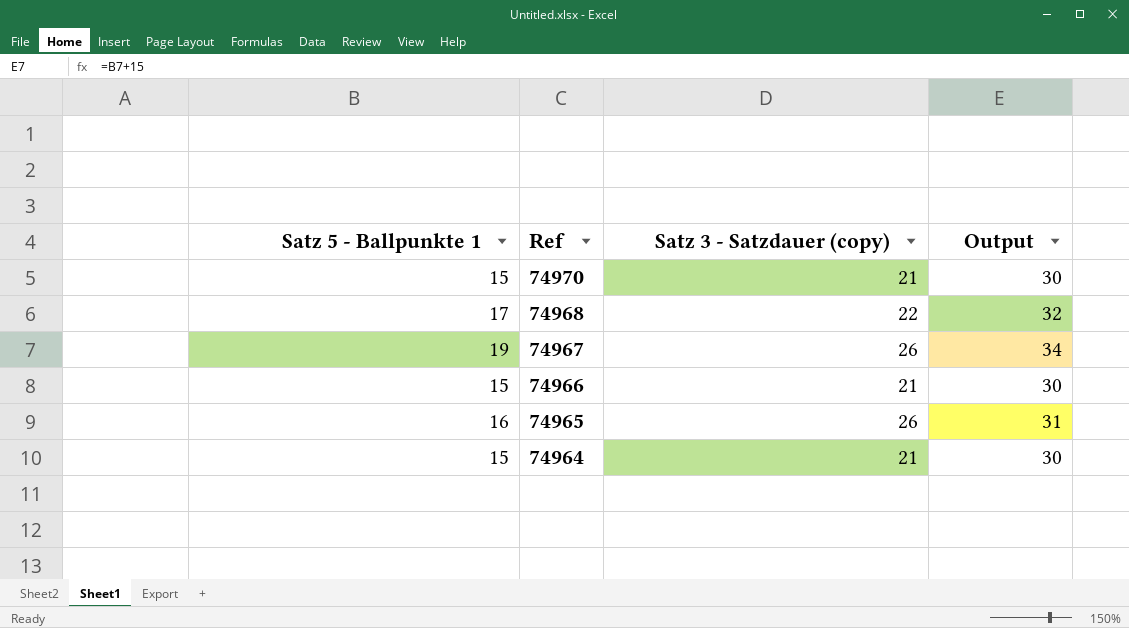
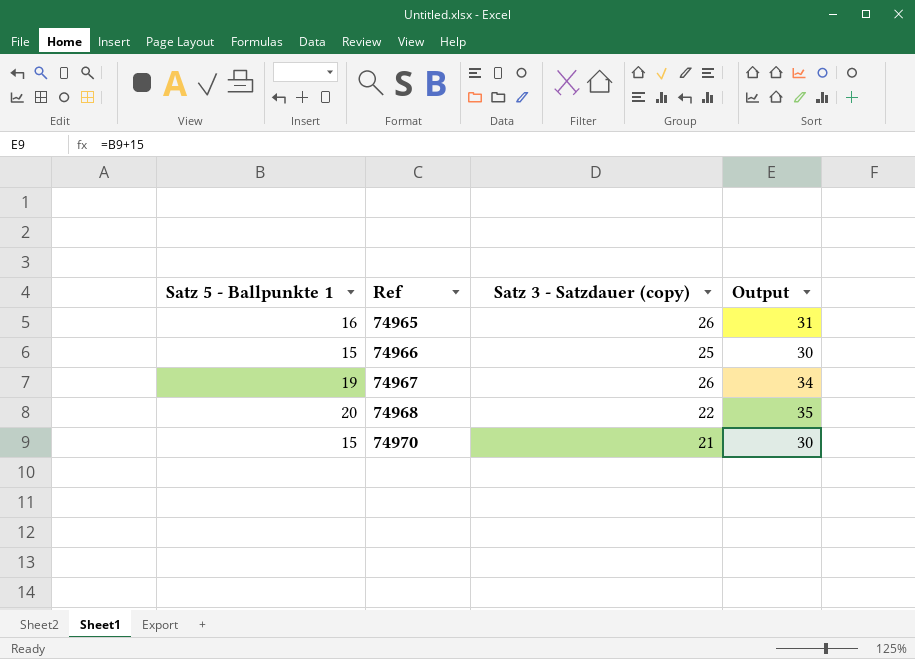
row order: Ref descending -> Ref ascending
row 74964: 15 | 21 | 30 -> none
74966 | Satz 3 - Satzdauer (copy): 21 -> 25
74968 | Satz 5 - Ballpunkte 1: 17 -> 20
74968 | Output: 32 -> 35

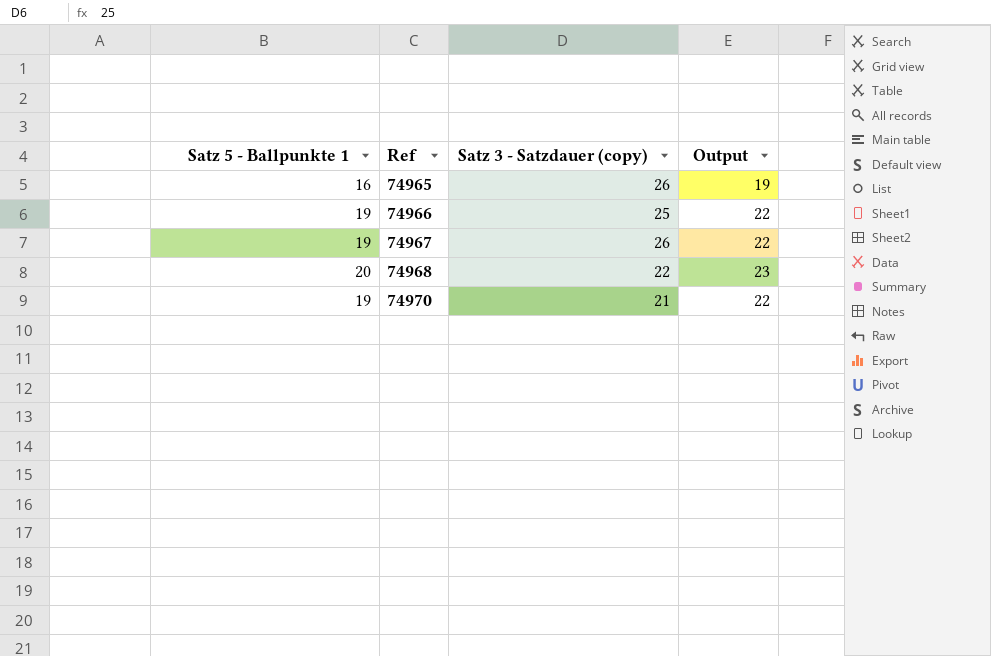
column Output | formula: [Satz 5 - Ballpunkte 1] + 15 -> [Satz 5 - Ballpunkte 1] + 3
74966 | Satz 5 - Ballpunkte 1: 15 -> 19
74970 | Satz 5 - Ballpunkte 1: 15 -> 19

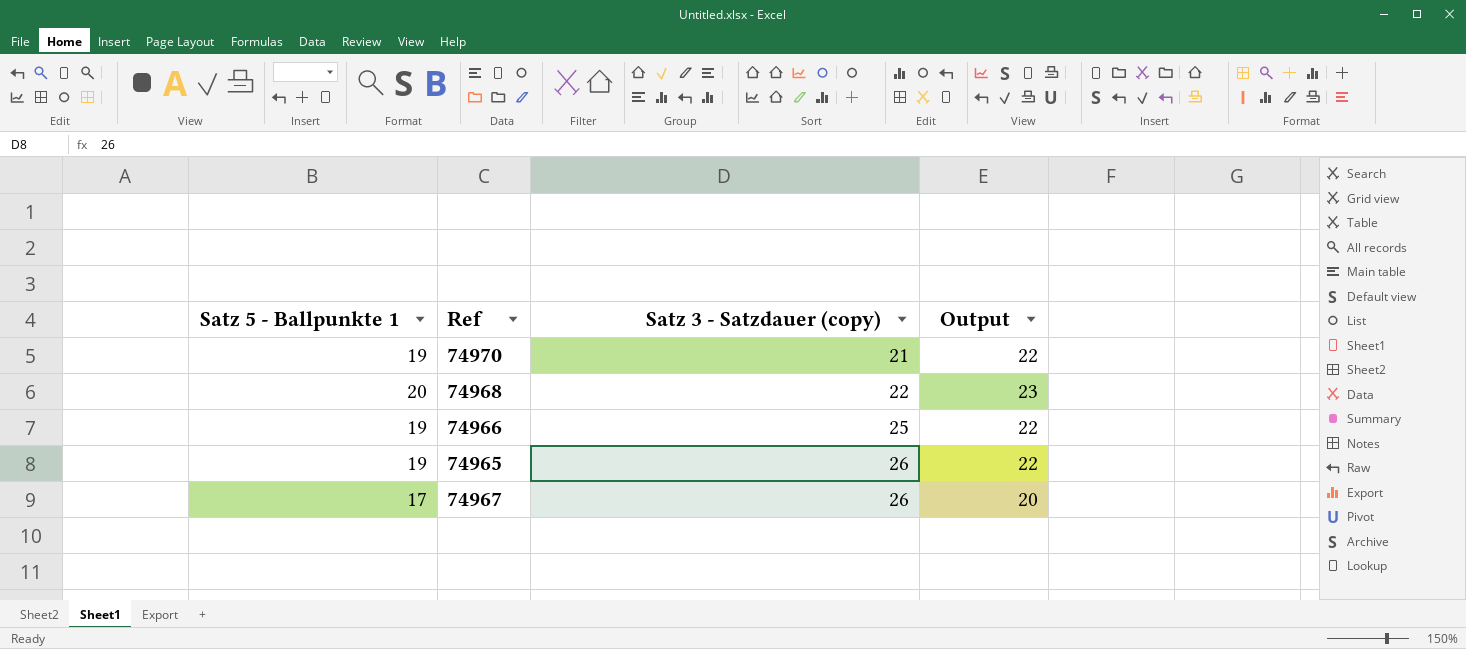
row order: Ref ascending -> Satz 3 - Satzdauer (copy) ascending
74965 | Satz 5 - Ballpunkte 1: 16 -> 19
74965 | Output: 19 -> 22
74967 | Satz 5 - Ballpunkte 1: 19 -> 17
74967 | Output: 22 -> 20

